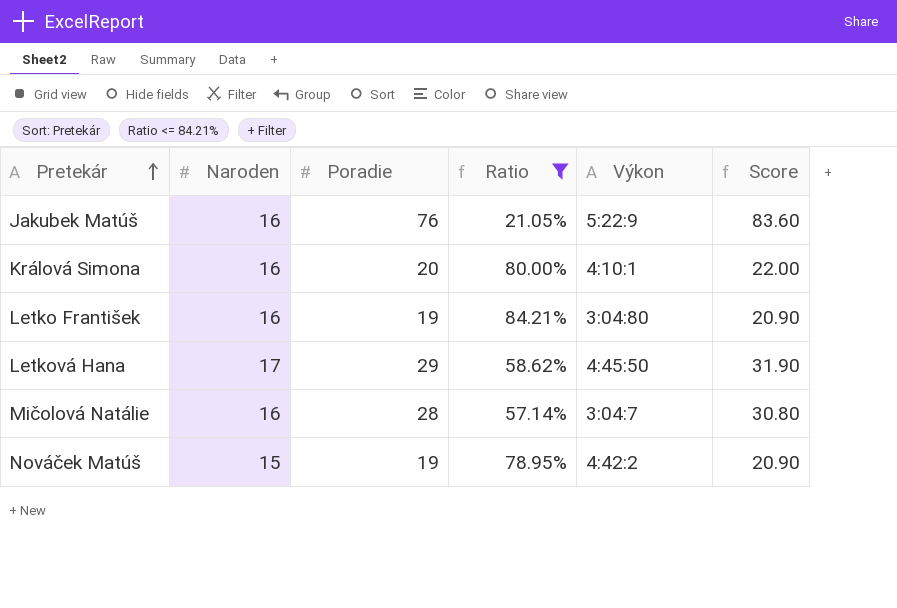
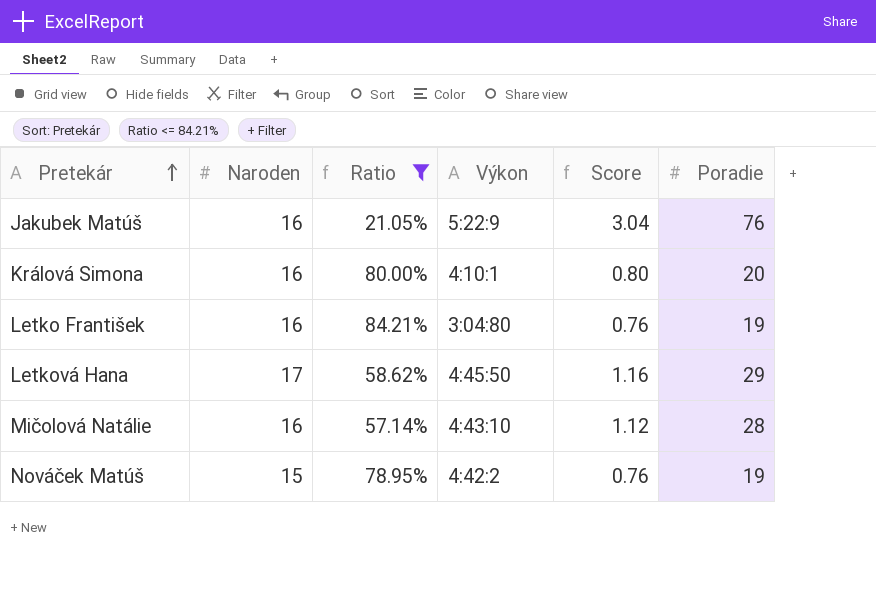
column Score | formula: [Poradie] * 1.1 -> [Poradie] * 0.04
column Poradie | position: 3 -> 6
Mičolová Natálie | Výkon: 3:04:7 -> 4:43:10

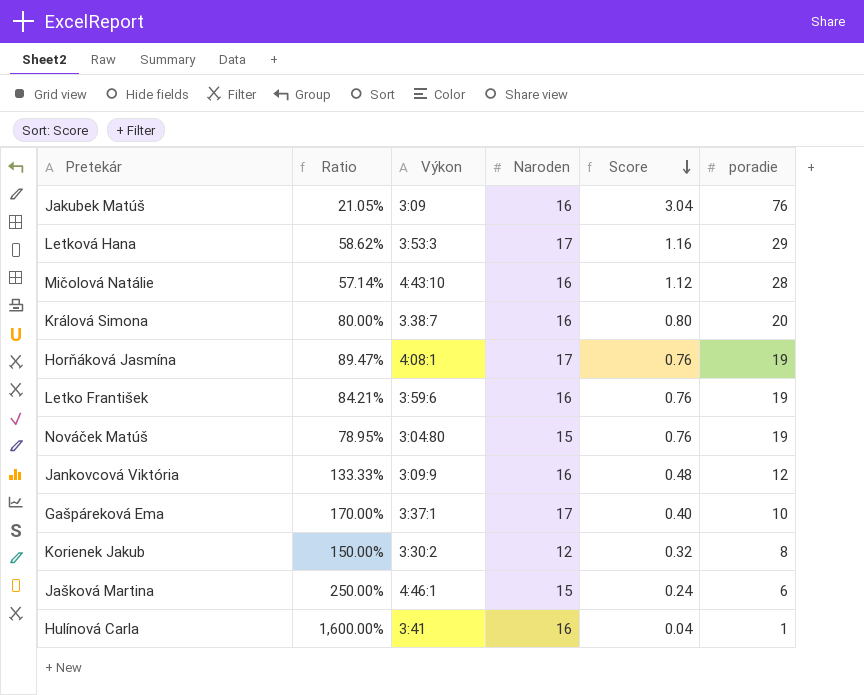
filter: Ratio <= 84.21% -> none
row order: Pretekár ascending -> Score descending
column Naroden | position: 2 -> 4
column name: Poradie -> poradie
Jakubek Matúš | Výkon: 5:22:9 -> 3:09
Letková Hana | Výkon: 4:45:50 -> 3:53:3
Králová Simona | Výkon: 4:10:1 -> 3.38:7
Letko František | Výkon: 3:04:80 -> 3:59:6
Nováček Matúš | Výkon: 4:42:2 -> 3:04:80

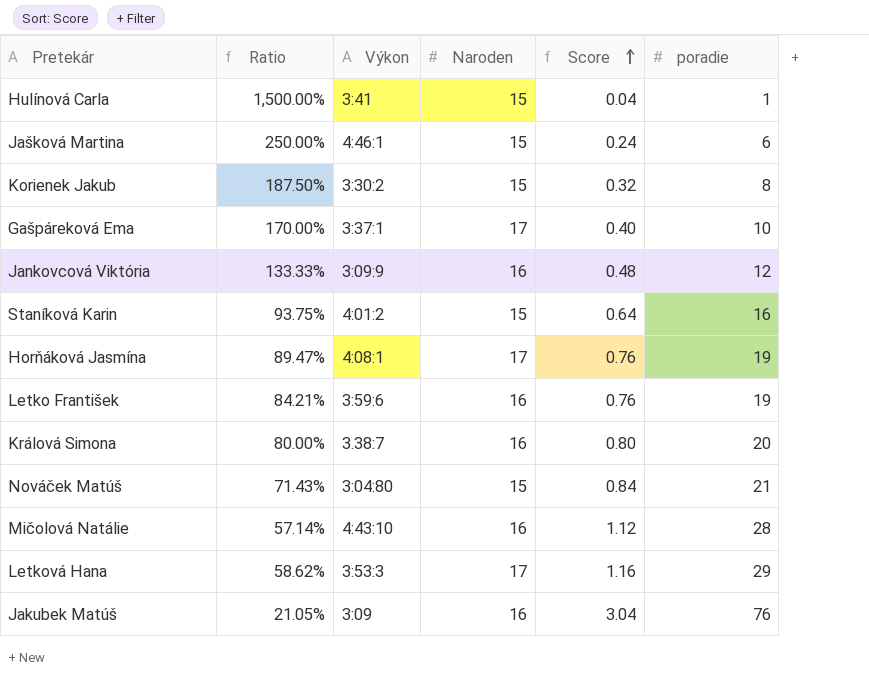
row order: Score descending -> Score ascending
Hulínová Carla | Ratio: 1,600.00% -> 1,500.00%
Hulínová Carla | Naroden: 16 -> 15
Korienek Jakub | Ratio: 150.00% -> 187.50%
Korienek Jakub | Naroden: 12 -> 15
row Staníková Karin: none -> 93.75% | 4:01:2 | 15 | 0.64 | 16
Nováček Matúš | Ratio: 78.95% -> 71.43%
Nováček Matúš | Score: 0.76 -> 0.84
Nováček Matúš | poradie: 19 -> 21

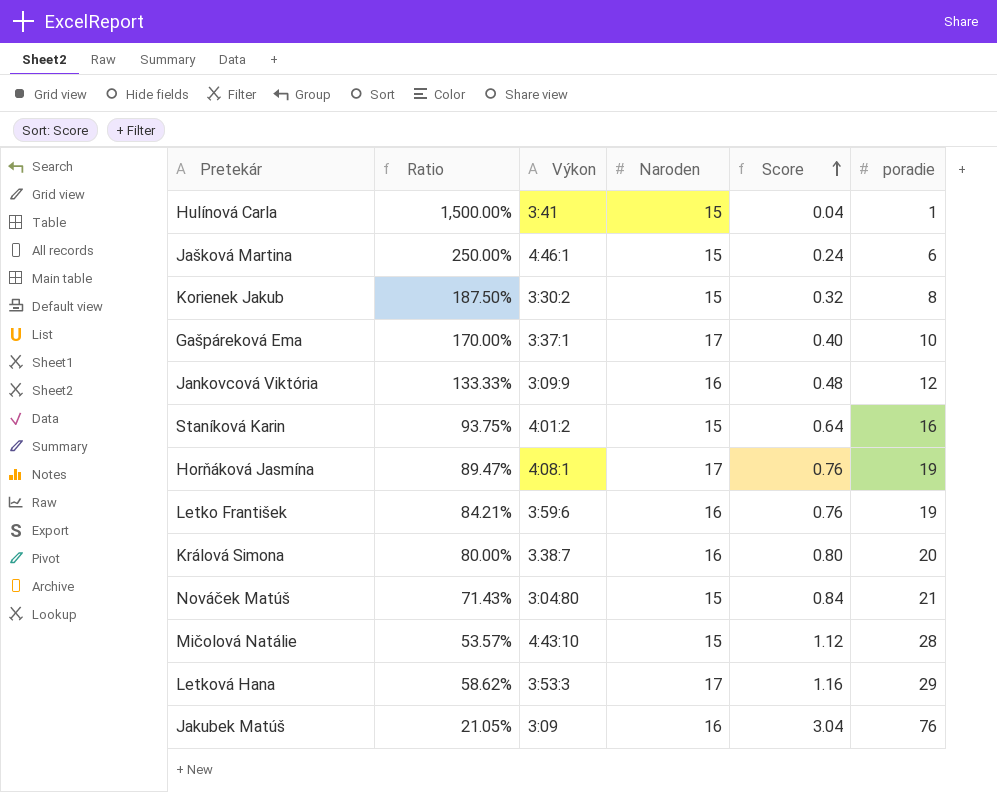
Mičolová Natálie | Ratio: 57.14% -> 53.57%
Mičolová Natálie | Naroden: 16 -> 15

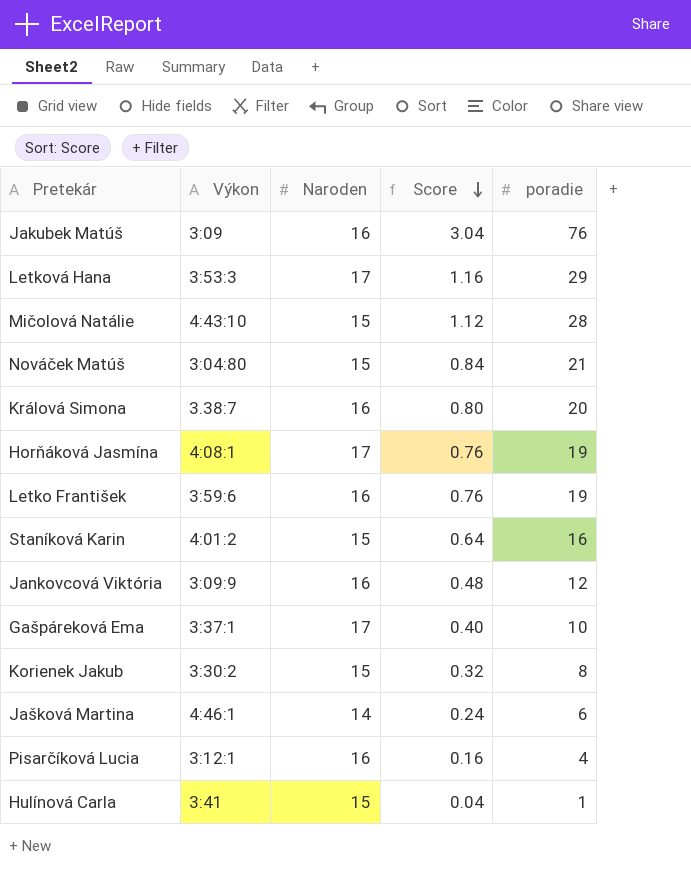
row order: Score ascending -> Score descending
column Ratio | formula: [Naroden] / [poradie] -> none
Jašková Martina | Naroden: 15 -> 14
row Pisarčíková Lucia: none -> 3:12:1 | 16 | 0.16 | 4

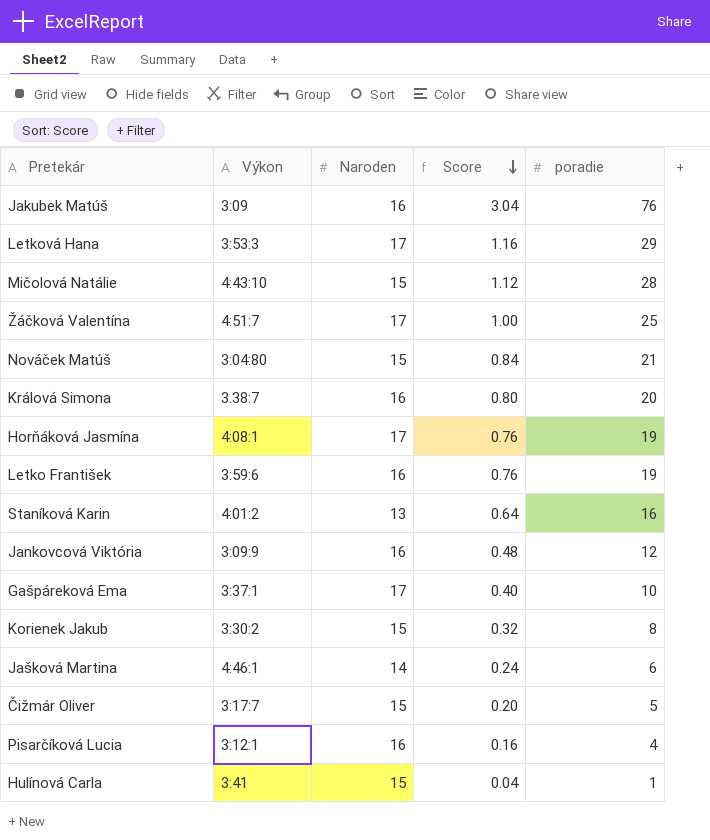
row Žáčková Valentína: none -> 4:51:7 | 17 | 1.00 | 25
Staníková Karin | Naroden: 15 -> 13
row Čižmár Oliver: none -> 3:17:7 | 15 | 0.20 | 5

